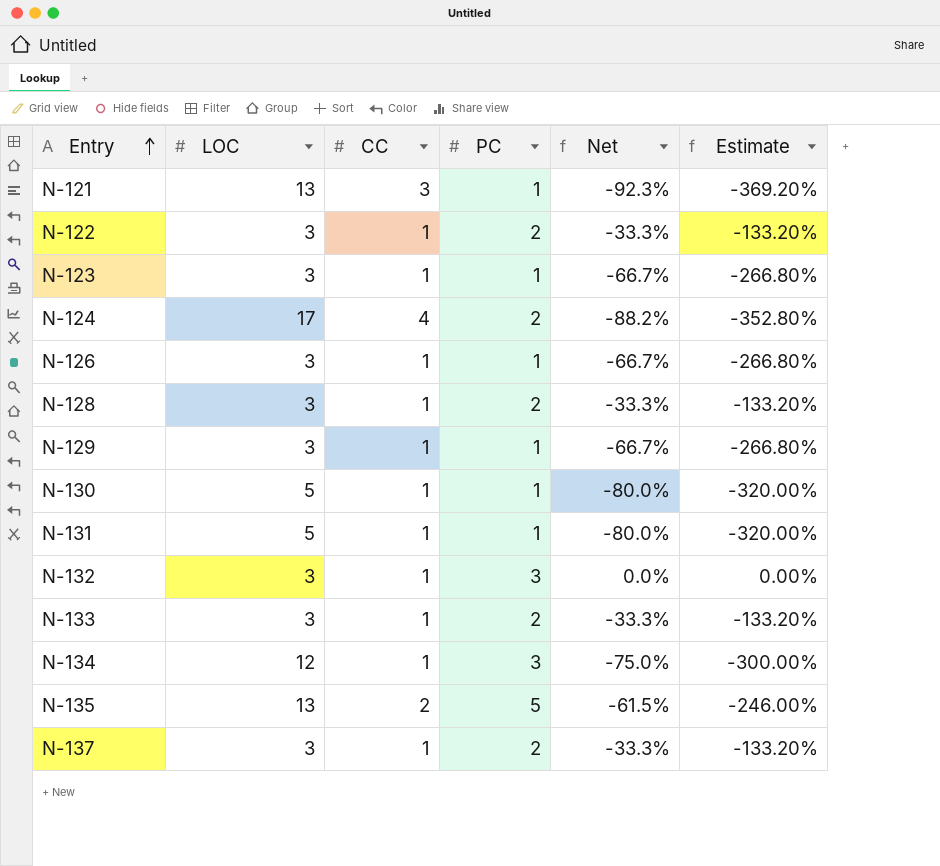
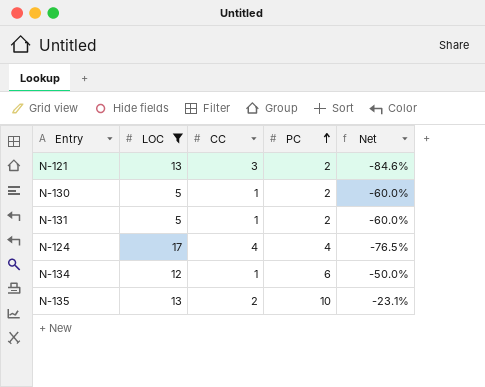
filter: none -> LOC != 3
row order: Entry ascending -> PC ascending
column Estimate | formula: [Net] * 4 -> none
N-121 | PC: 1 -> 2
N-121 | Net: -92.3% -> -84.6%
N-130 | PC: 1 -> 2
N-130 | Net: -80.0% -> -60.0%
N-131 | PC: 1 -> 2
N-131 | Net: -80.0% -> -60.0%
N-124 | PC: 2 -> 4
N-124 | Net: -88.2% -> -76.5%
N-134 | PC: 3 -> 6
N-134 | Net: -75.0% -> -50.0%
N-135 | PC: 5 -> 10
N-135 | Net: -61.5% -> -23.1%

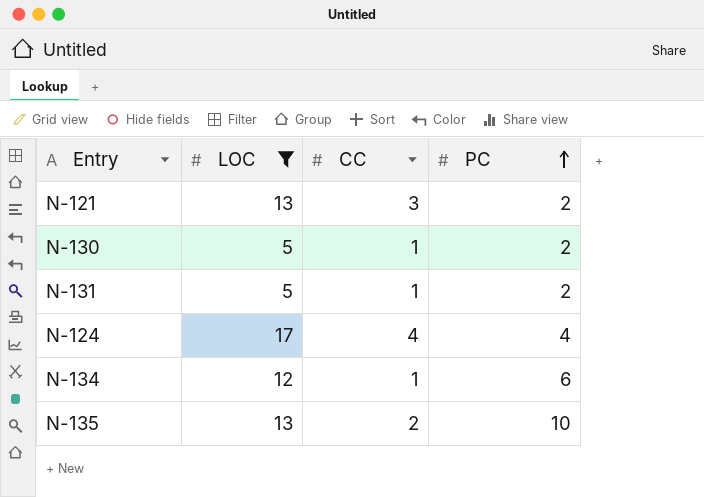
column Net | formula: ([PC] - [LOC]) / [LOC] -> none

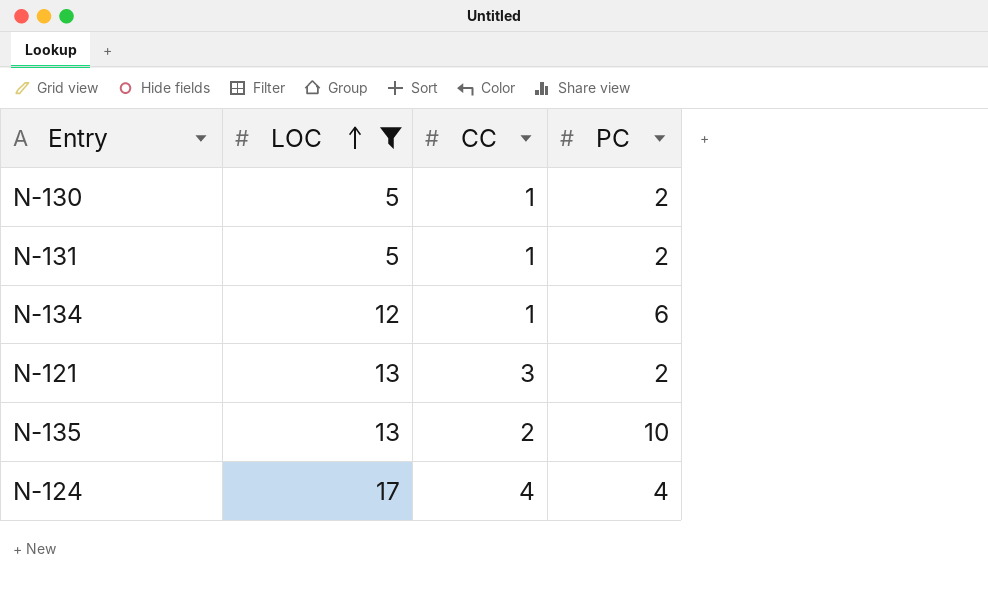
row order: PC ascending -> LOC ascending

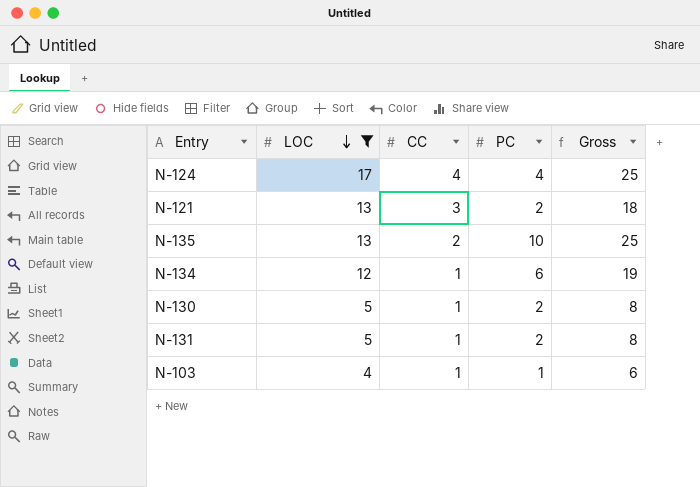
row order: LOC ascending -> LOC descending
column Gross | formula: none -> [LOC] + [CC] + [PC]
row N-103: none -> 4 | 1 | 1 | 6

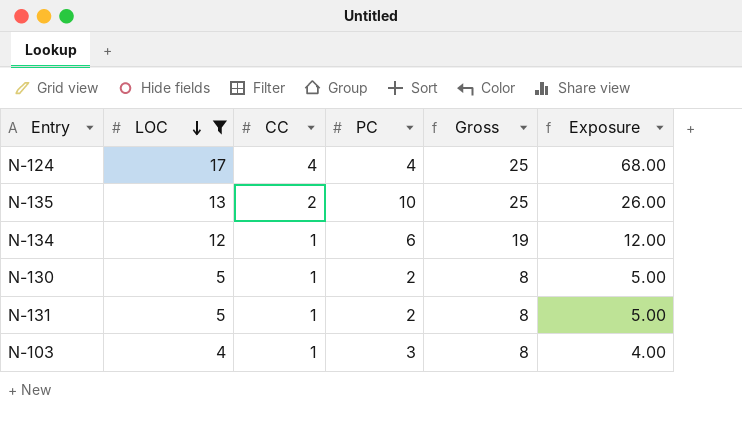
column Exposure | formula: none -> [LOC] * [CC]
row N-121: 13 | 3 | 2 | 18 -> none
N-103 | PC: 1 -> 3
N-103 | Gross: 6 -> 8

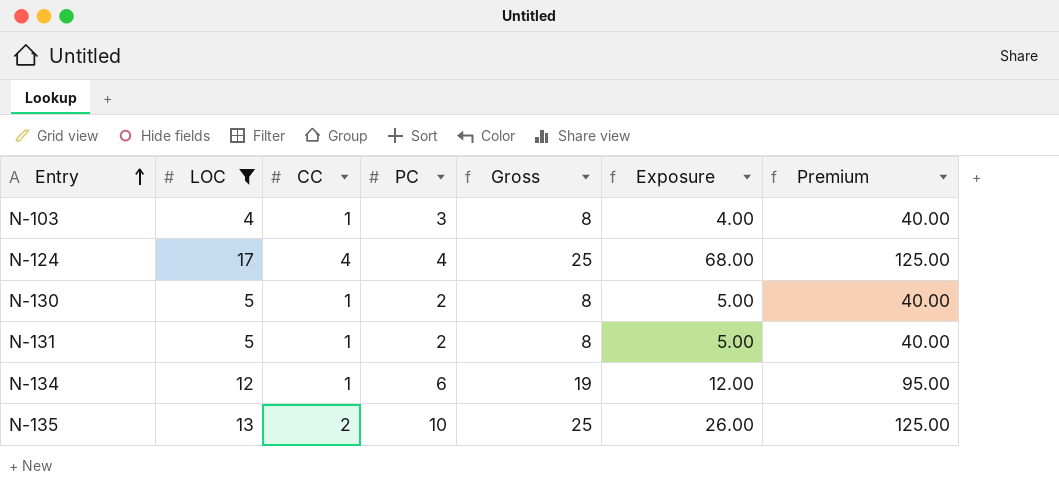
row order: LOC descending -> Entry ascending
column Premium | formula: none -> [Gross] * 5

